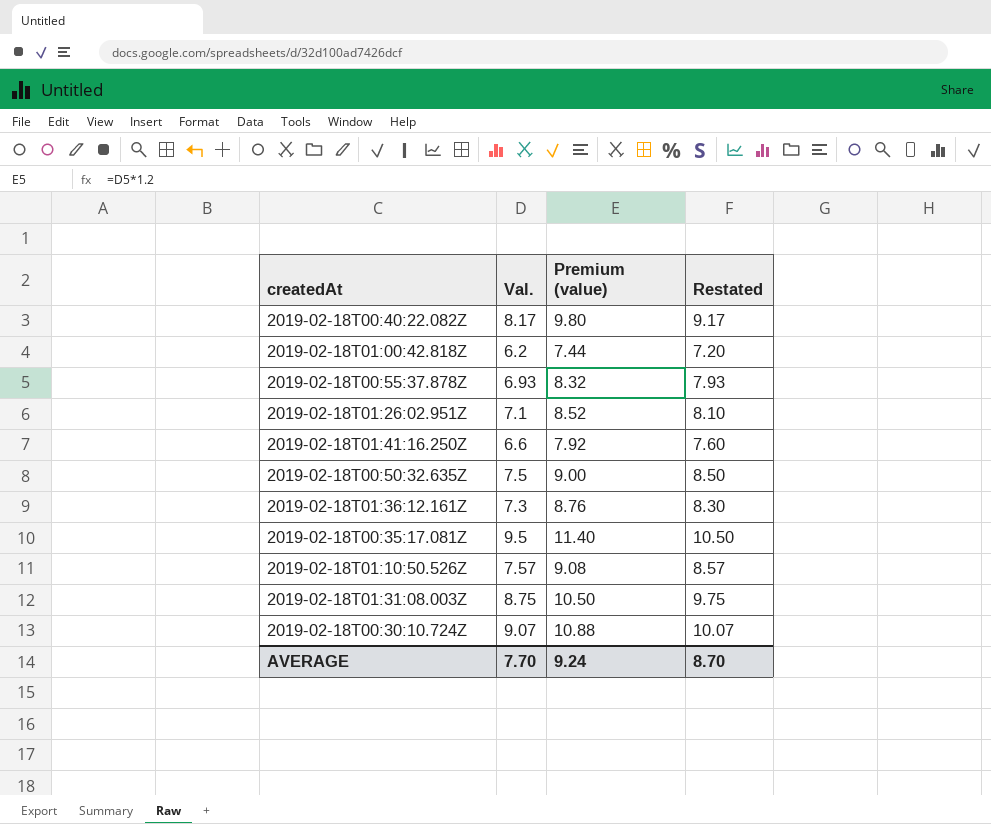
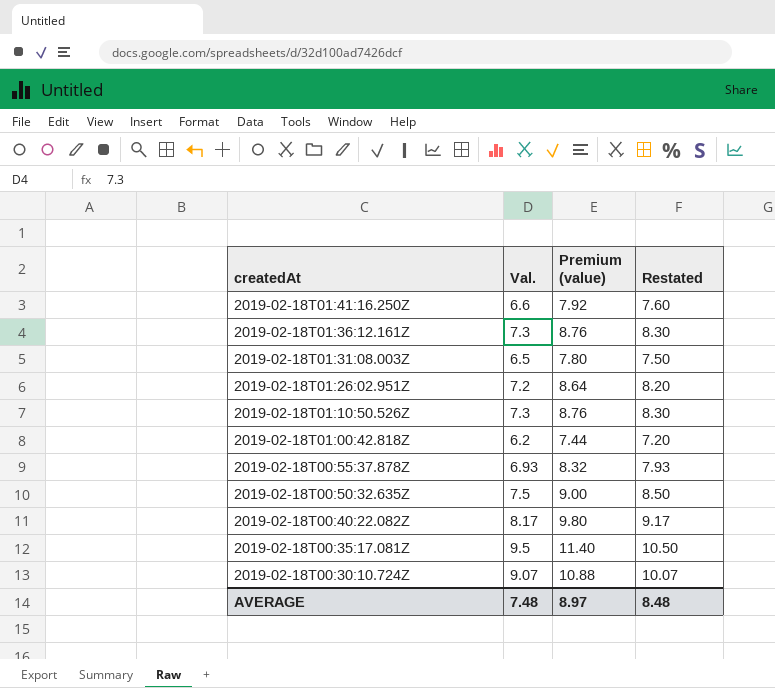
row order: none -> createdAt descending
2019-02-18T01:31:08.003Z | Val.: 8.75 -> 6.5
2019-02-18T01:31:08.003Z | Premium (value): 10.50 -> 7.80
2019-02-18T01:31:08.003Z | Restated: 9.75 -> 7.50
2019-02-18T01:26:02.951Z | Val.: 7.1 -> 7.2
2019-02-18T01:26:02.951Z | Premium (value): 8.52 -> 8.64
2019-02-18T01:26:02.951Z | Restated: 8.10 -> 8.20
2019-02-18T01:10:50.526Z | Val.: 7.57 -> 7.3
2019-02-18T01:10:50.526Z | Premium (value): 9.08 -> 8.76
2019-02-18T01:10:50.526Z | Restated: 8.57 -> 8.30
AVERAGE | Val.: 7.70 -> 7.48
AVERAGE | Premium (value): 9.24 -> 8.97
AVERAGE | Restated: 8.70 -> 8.48

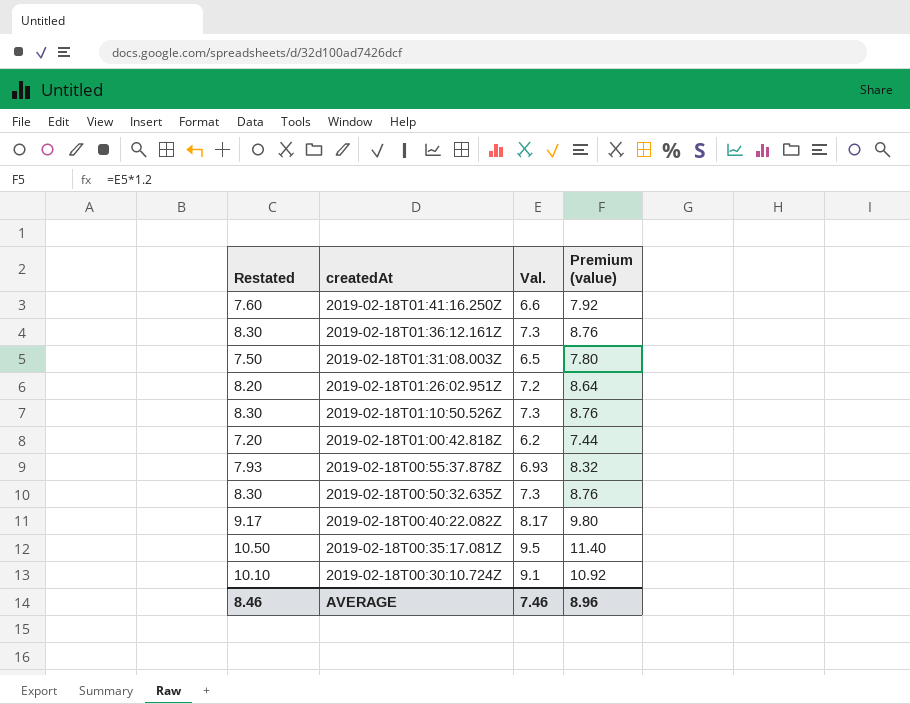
column Restated | position: 4 -> 1
2019-02-18T00:50:32.635Z | Restated: 8.50 -> 8.30
2019-02-18T00:50:32.635Z | Val.: 7.5 -> 7.3
2019-02-18T00:50:32.635Z | Premium (value): 9.00 -> 8.76
2019-02-18T00:30:10.724Z | Restated: 10.07 -> 10.10
2019-02-18T00:30:10.724Z | Val.: 9.07 -> 9.1
2019-02-18T00:30:10.724Z | Premium (value): 10.88 -> 10.92
AVERAGE | Restated: 8.48 -> 8.46
AVERAGE | Val.: 7.48 -> 7.46
AVERAGE | Premium (value): 8.97 -> 8.96

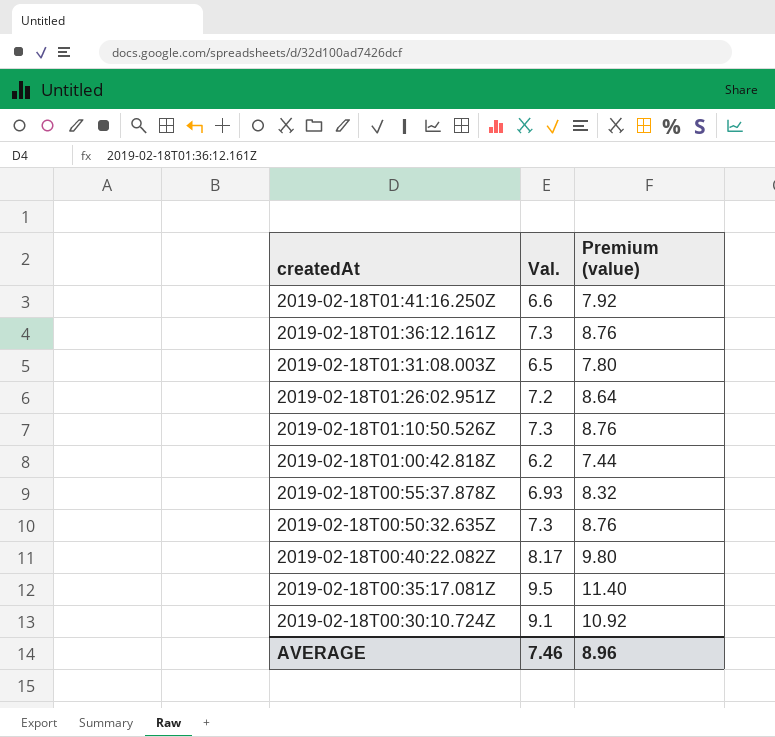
column Restated | formula: [Val.] + 1 -> none

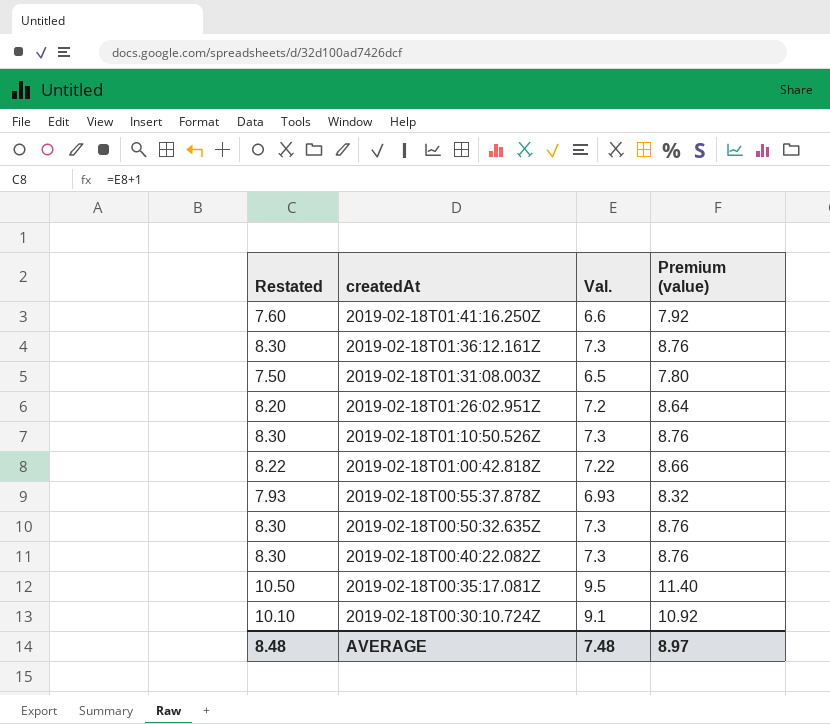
column Restated | formula: none -> [Val.] + 1
2019-02-18T01:00:42.818Z | Val.: 6.2 -> 7.22
2019-02-18T01:00:42.818Z | Premium (value): 7.44 -> 8.66
2019-02-18T00:40:22.082Z | Val.: 8.17 -> 7.3
2019-02-18T00:40:22.082Z | Premium (value): 9.80 -> 8.76
AVERAGE | Val.: 7.46 -> 7.48
AVERAGE | Premium (value): 8.96 -> 8.97

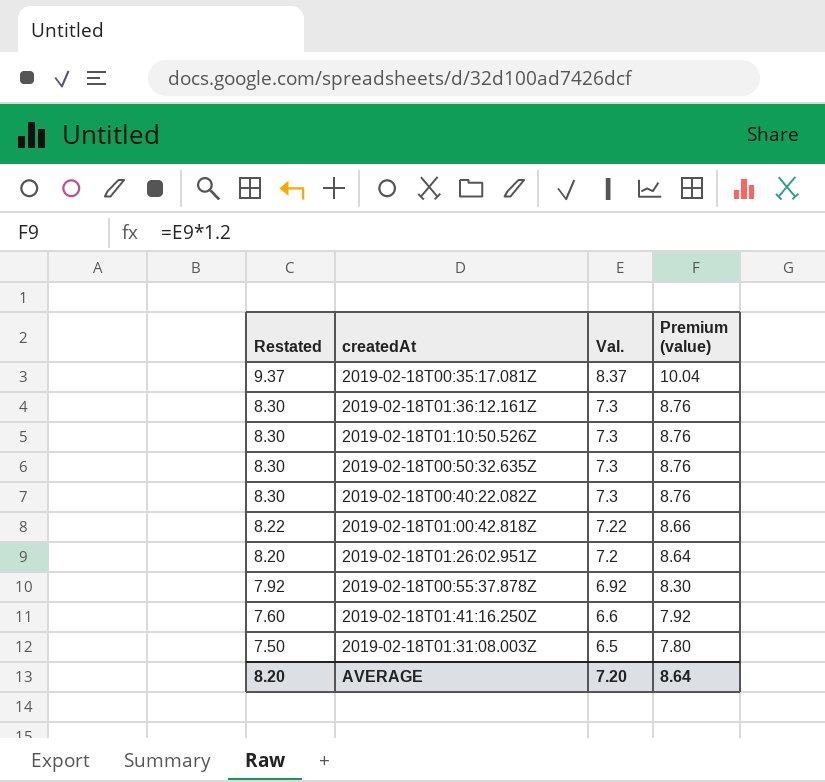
row order: createdAt descending -> Restated descending
row 2019-02-18T00:30:10.724Z: 10.10 | 9.1 | 10.92 -> none
2019-02-18T00:35:17.081Z | Restated: 10.50 -> 9.37
2019-02-18T00:35:17.081Z | Val.: 9.5 -> 8.37
2019-02-18T00:35:17.081Z | Premium (value): 11.40 -> 10.04
2019-02-18T00:55:37.878Z | Restated: 7.93 -> 7.92
2019-02-18T00:55:37.878Z | Val.: 6.93 -> 6.92
2019-02-18T00:55:37.878Z | Premium (value): 8.32 -> 8.30
AVERAGE | Restated: 8.48 -> 8.20
AVERAGE | Val.: 7.48 -> 7.20
AVERAGE | Premium (value): 8.97 -> 8.64

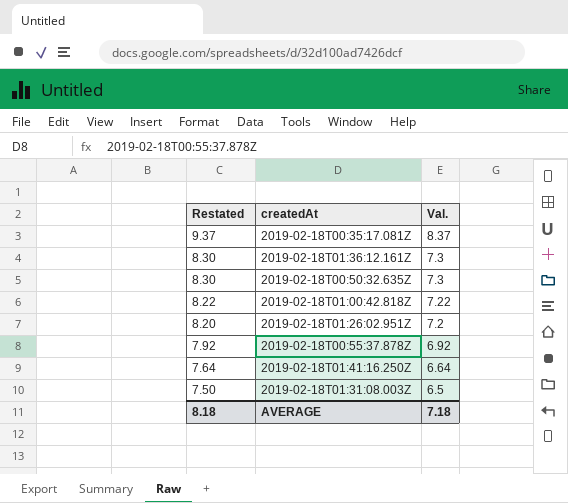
column Premium (value) | formula: [Val.] * 1.2 -> none
row 2019-02-18T01:10:50.526Z: 8.30 | 7.3 | 8.76 -> none
row 2019-02-18T00:40:22.082Z: 8.30 | 7.3 | 8.76 -> none
2019-02-18T01:41:16.250Z | Restated: 7.60 -> 7.64
2019-02-18T01:41:16.250Z | Val.: 6.6 -> 6.64
AVERAGE | Restated: 8.20 -> 8.18
AVERAGE | Val.: 7.20 -> 7.18

